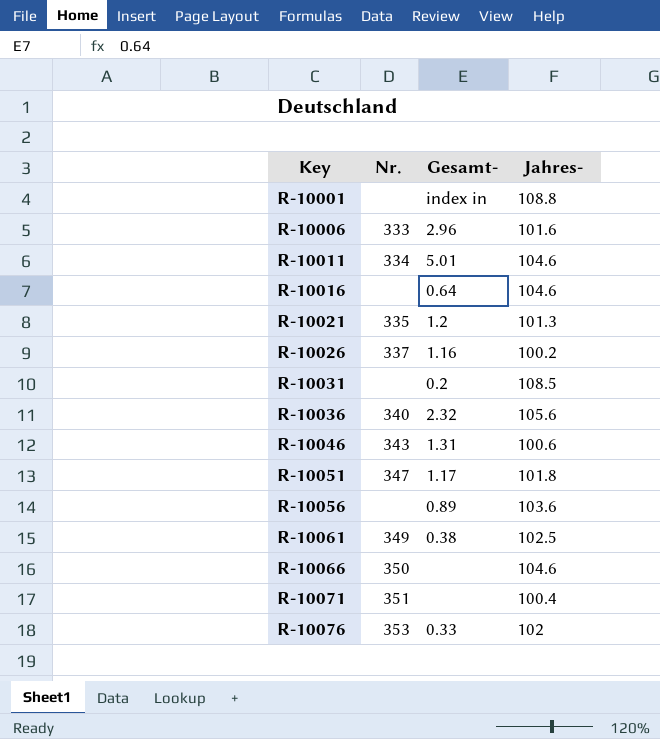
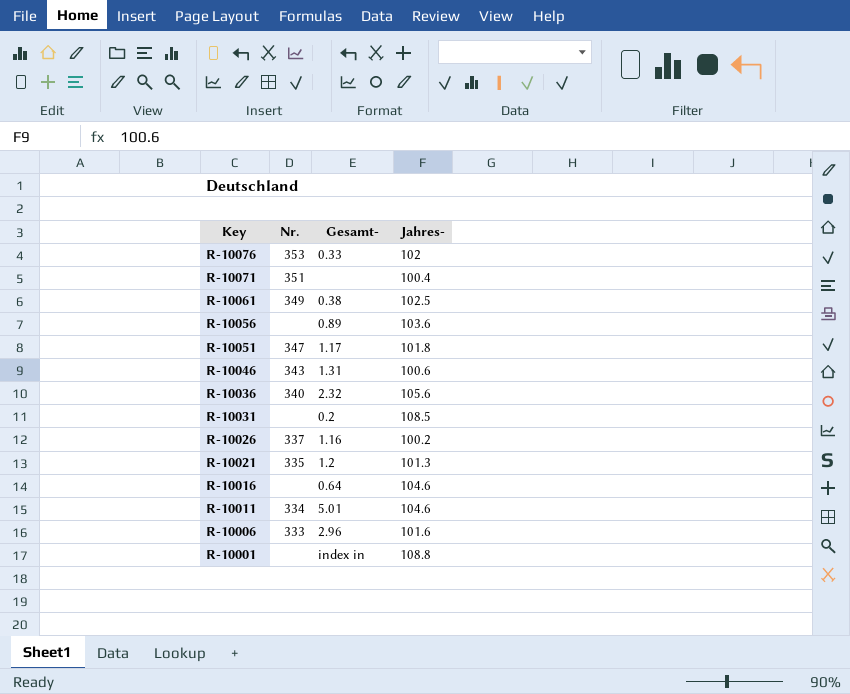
row order: Key ascending -> Key descending
row R-10066: 350 | none | 104.6 -> none

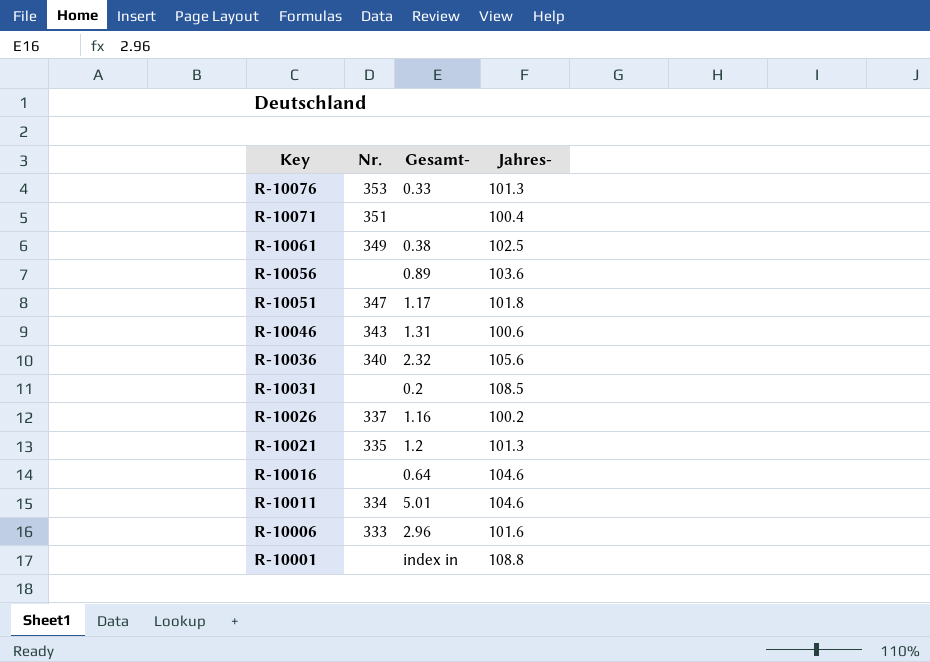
R-10076 | Jahres-: 102 -> 101.3

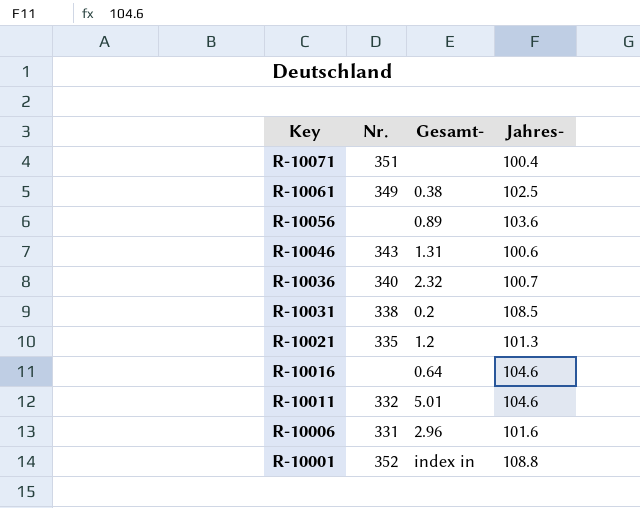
row R-10076: 353 | 0.33 | 101.3 -> none
row R-10051: 347 | 1.17 | 101.8 -> none
row R-10026: 337 | 1.16 | 100.2 -> none
R-10036 | Jahres-: 105.6 -> 100.7
R-10031 | Nr.: none -> 338
R-10011 | Nr.: 334 -> 332
R-10006 | Nr.: 333 -> 331
R-10001 | Nr.: none -> 352

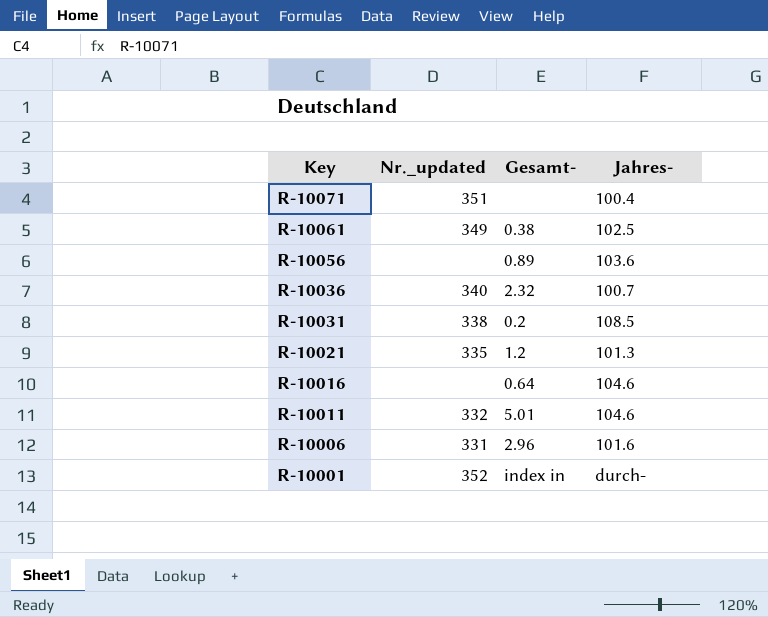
column name: Nr. -> Nr._updated
row R-10046: 343 | 1.31 | 100.6 -> none
R-10001 | Jahres-: 108.8 -> durch-

